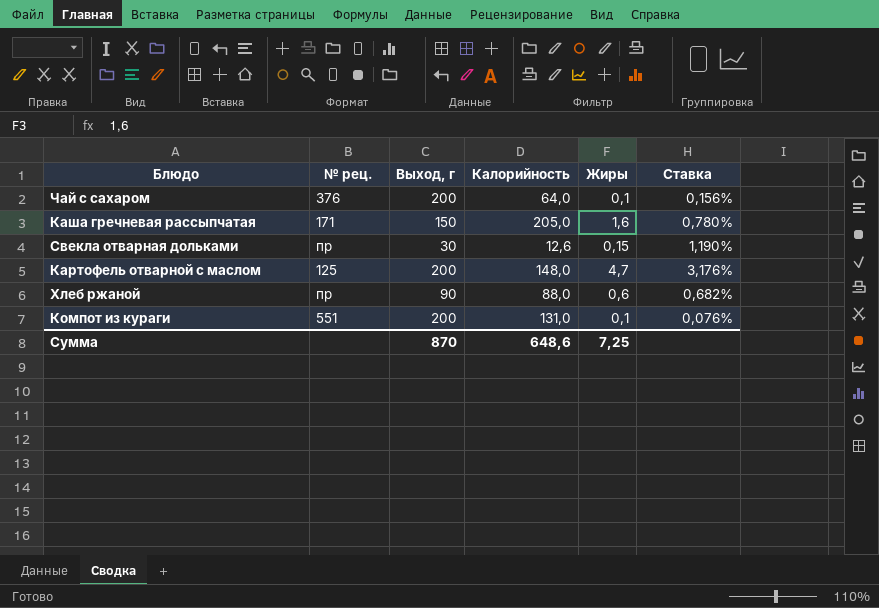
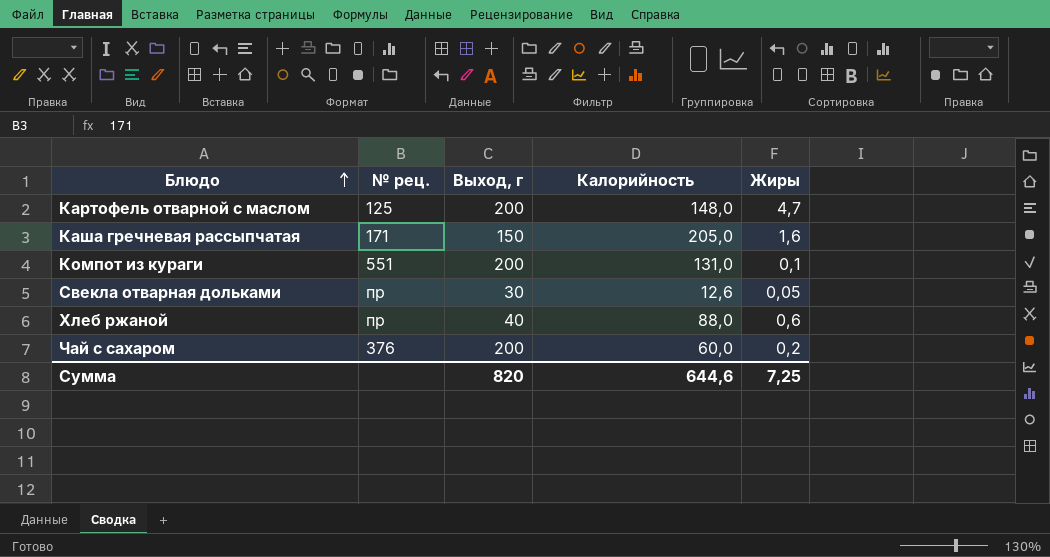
row order: none -> Блюдо ascending
column Ставка | formula: [Жиры] / [Калорийность] -> none
Свекла отварная дольками | Жиры: 0,15 -> 0,05
Хлеб ржаной | Выход, г: 90 -> 40
Чай с сахаром | Калорийность: 64,0 -> 60,0
Чай с сахаром | Жиры: 0,1 -> 0,2
Сумма | Выход, г: 870 -> 820
Сумма | Калорийность: 648,6 -> 644,6

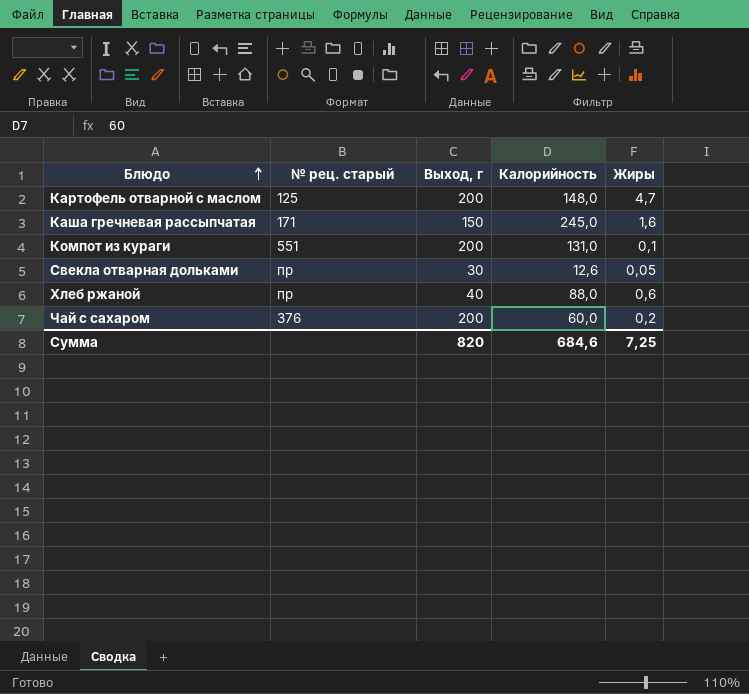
column name: № рец. -> № рец. старый
Каша гречневая рассыпчатая | Калорийность: 205,0 -> 245,0
Сумма | Калорийность: 644,6 -> 684,6

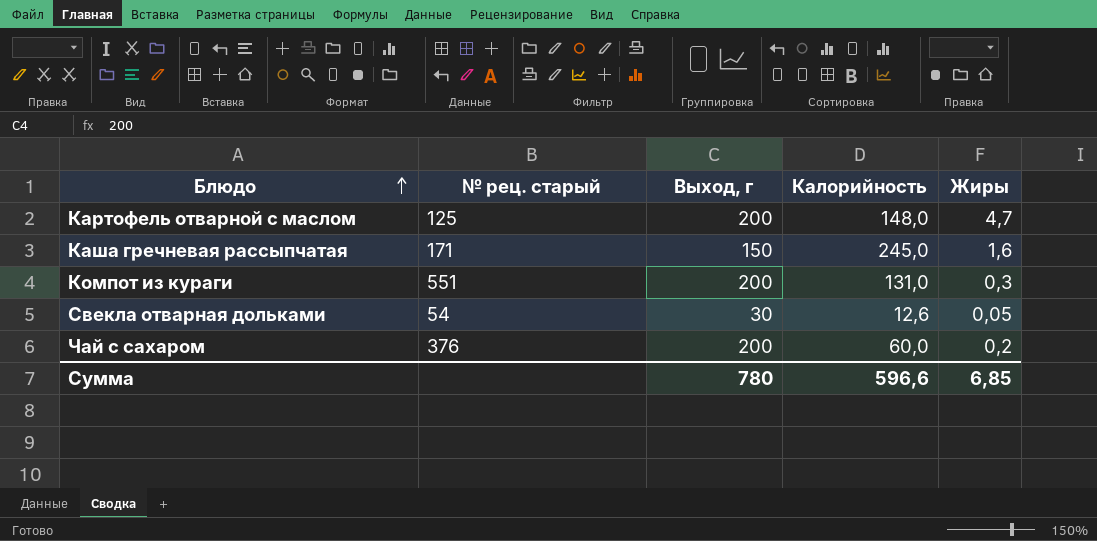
row Хлеб ржаной: пр | 40 | 88,0 | 0,6 -> none
Компот из кураги | Жиры: 0,1 -> 0,3
Свекла отварная дольками | № рец. старый: пр -> 54
Сумма | Выход, г: 820 -> 780
Сумма | Калорийность: 684,6 -> 596,6
Сумма | Жиры: 7,25 -> 6,85

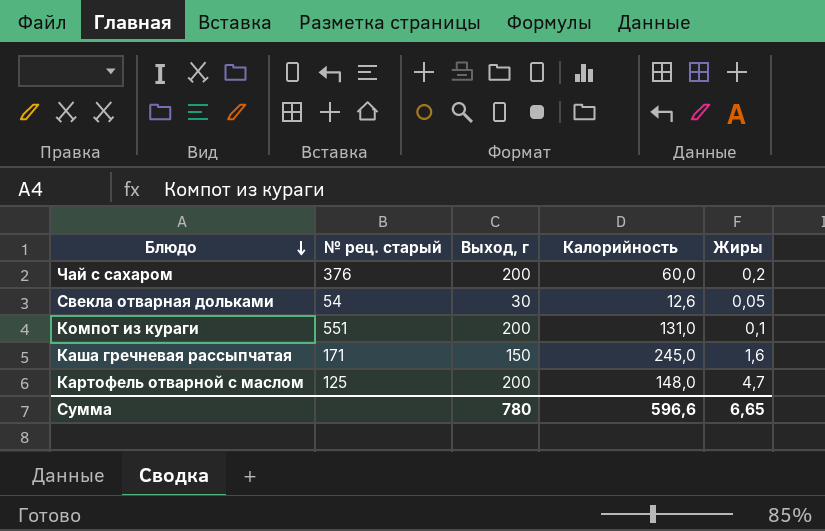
row order: Блюдо ascending -> Блюдо descending
Компот из кураги | Жиры: 0,3 -> 0,1
Сумма | Жиры: 6,85 -> 6,65

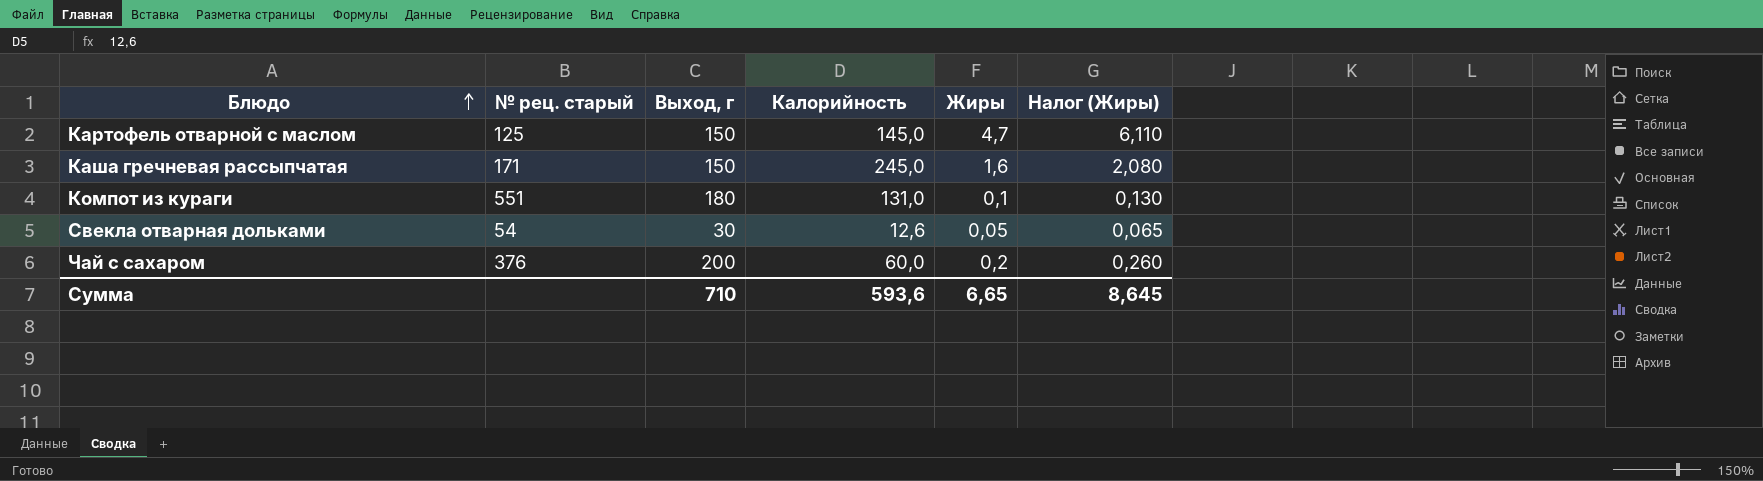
row order: Блюдо descending -> Блюдо ascending
column Налог (Жиры) | formula: none -> [Жиры] * 1,3
Картофель отварной с маслом | Выход, г: 200 -> 150
Картофель отварной с маслом | Калорийность: 148,0 -> 145,0
Компот из кураги | Выход, г: 200 -> 180
Сумма | Выход, г: 780 -> 710
Сумма | Калорийность: 596,6 -> 593,6

